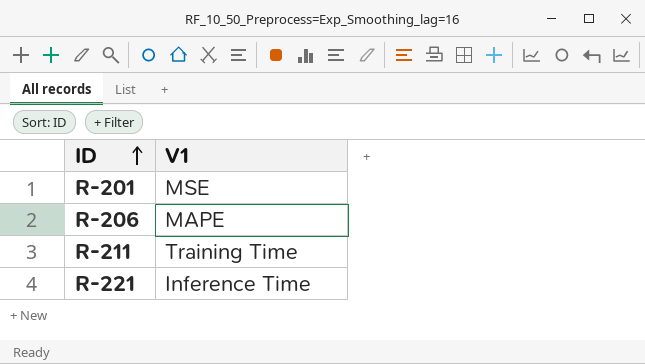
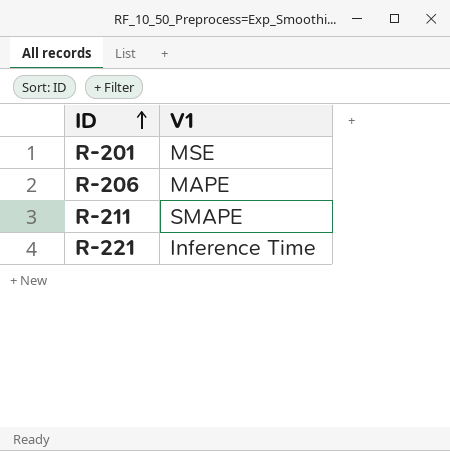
R-211 | V1: Training Time -> SMAPE

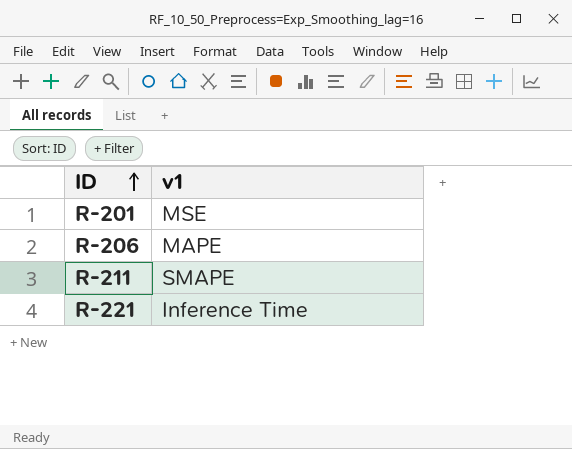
column name: V1 -> v1

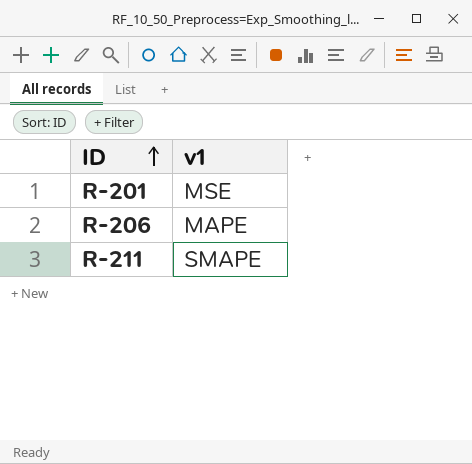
row R-221: Inference Time -> none

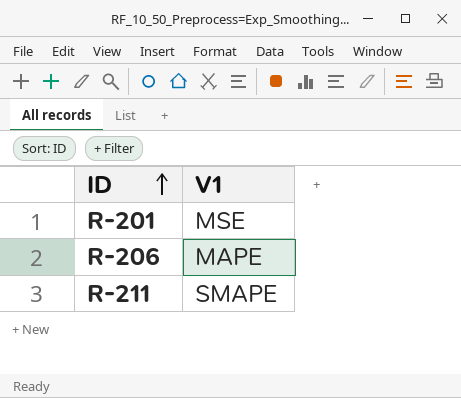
column name: v1 -> V1

